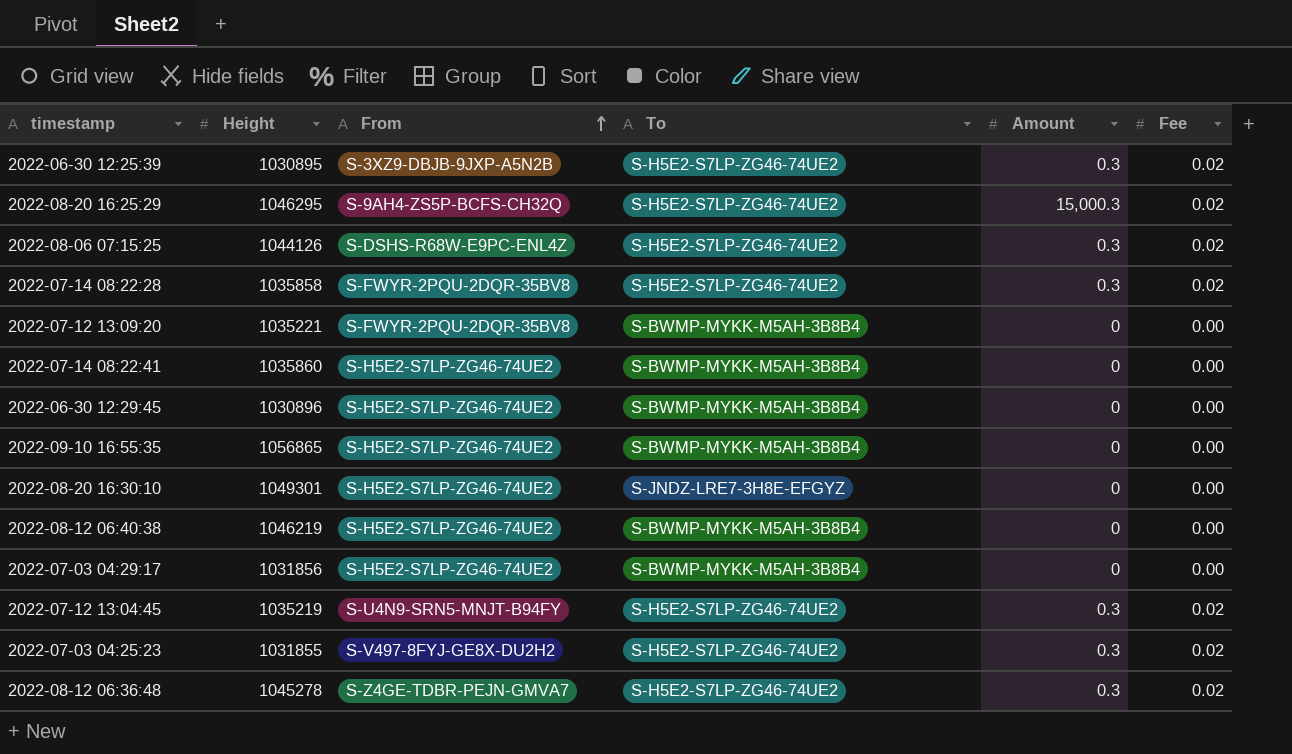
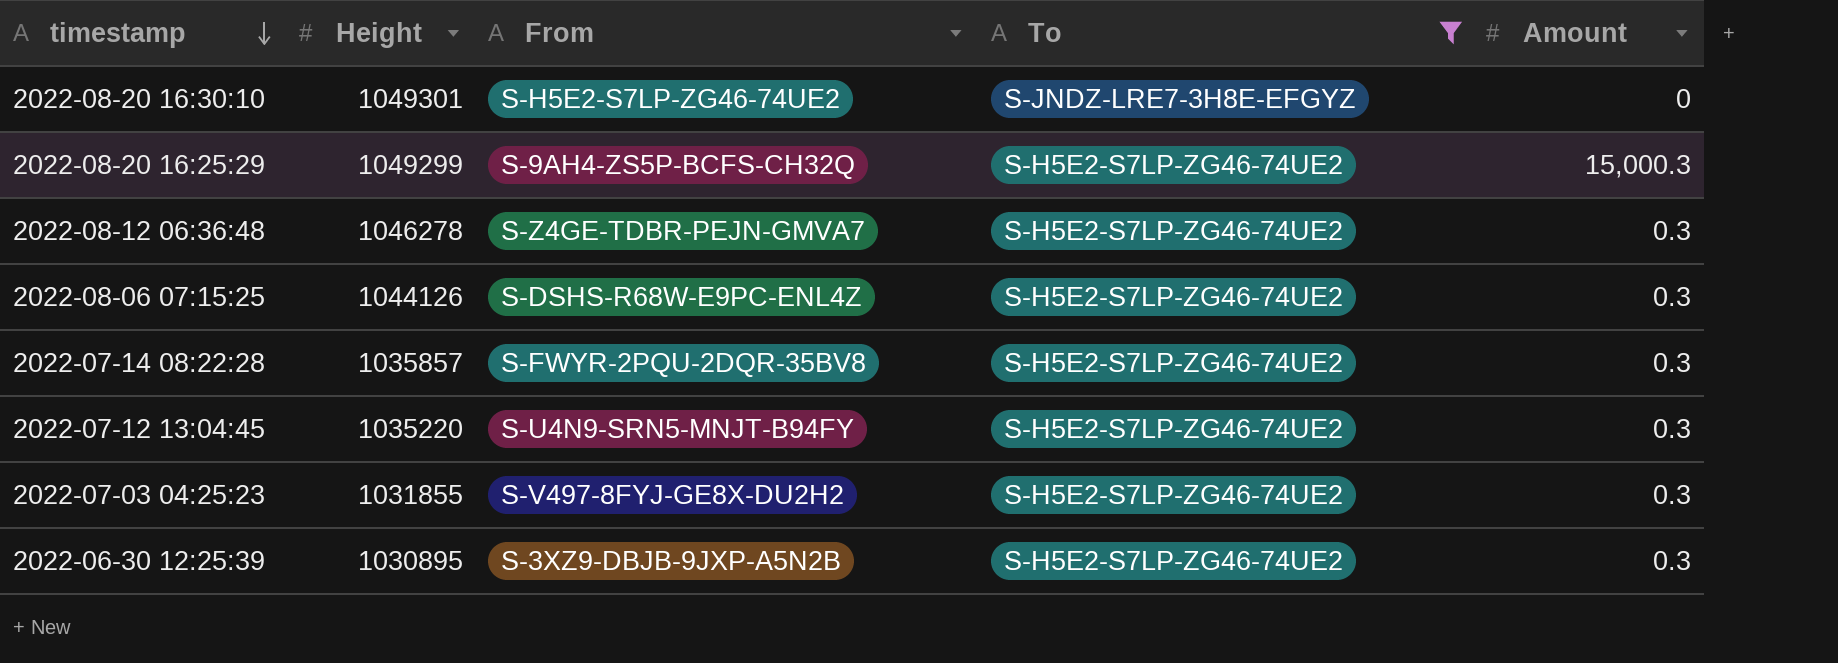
filter: none -> To != S-BWMP-MYKK-M5AH-3B8B4
row order: From ascending -> timestamp descending
column Fee | position: 6 -> none
2022-08-20 16:25:29 | Height: 1046295 -> 1049299
2022-08-12 06:36:48 | Height: 1045278 -> 1046278
2022-07-14 08:22:28 | Height: 1035858 -> 1035857
2022-07-12 13:04:45 | Height: 1035219 -> 1035220

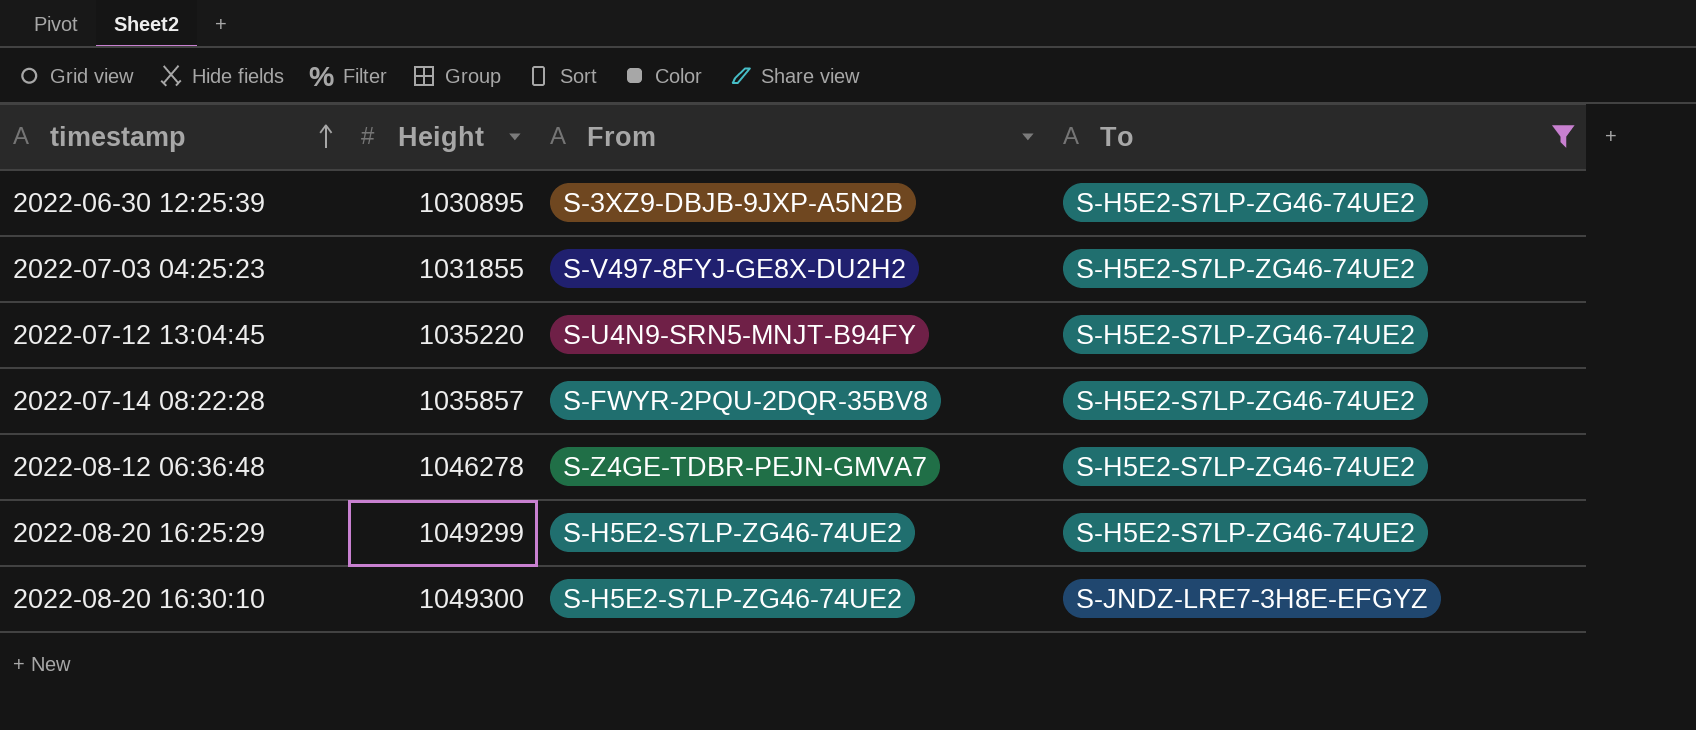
row order: timestamp descending -> timestamp ascending
column Amount | position: 5 -> none
row 2022-08-06 07:15:25: 1044126 | S-DSHS-R68W-E9PC-ENL4Z | S-H5E2-S7LP-ZG46-74UE2 | 0.3 -> none
2022-08-20 16:25:29 | From: S-9AH4-ZS5P-BCFS-CH32Q -> S-H5E2-S7LP-ZG46-74UE2
2022-08-20 16:30:10 | Height: 1049301 -> 1049300

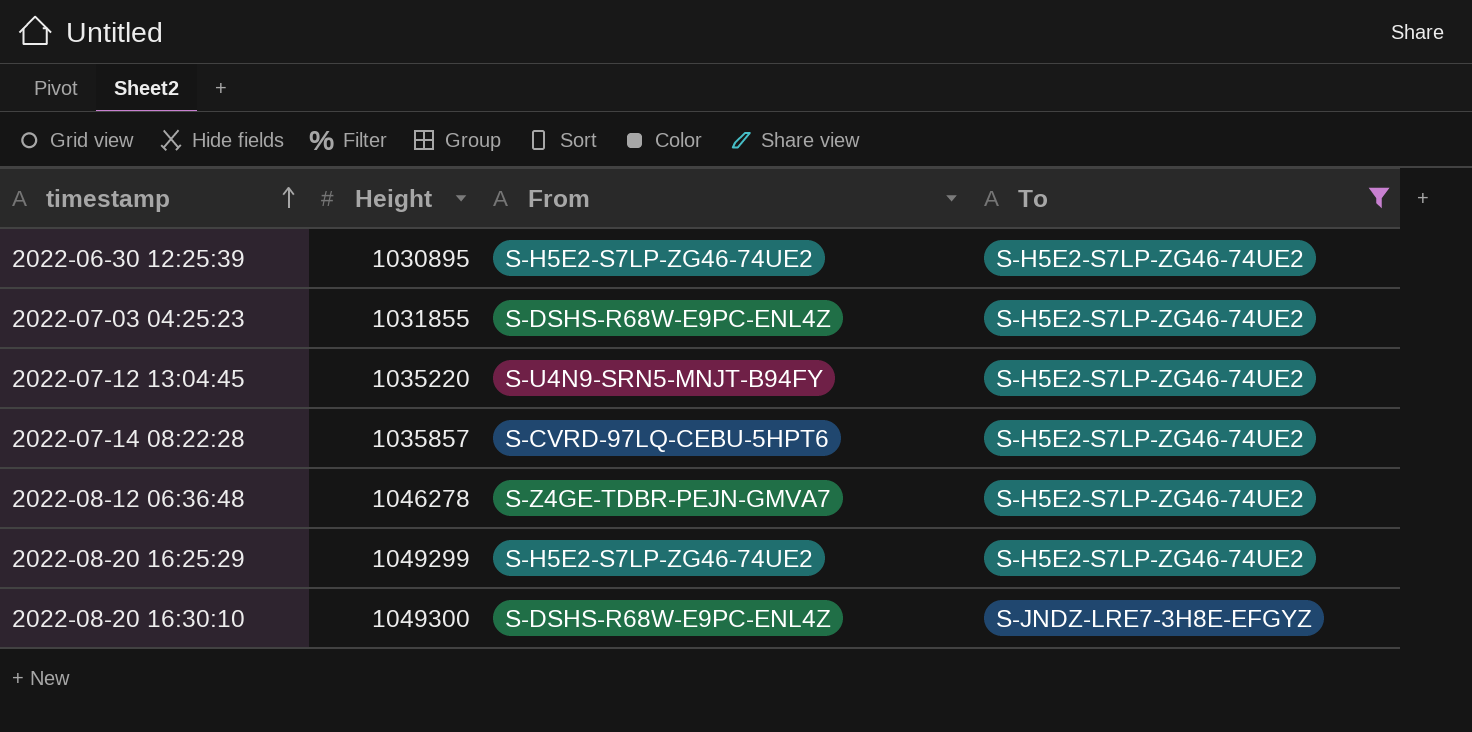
2022-06-30 12:25:39 | From: S-3XZ9-DBJB-9JXP-A5N2B -> S-H5E2-S7LP-ZG46-74UE2
2022-07-03 04:25:23 | From: S-V497-8FYJ-GE8X-DU2H2 -> S-DSHS-R68W-E9PC-ENL4Z
2022-07-14 08:22:28 | From: S-FWYR-2PQU-2DQR-35BV8 -> S-CVRD-97LQ-CEBU-5HPT6
2022-08-20 16:30:10 | From: S-H5E2-S7LP-ZG46-74UE2 -> S-DSHS-R68W-E9PC-ENL4Z

